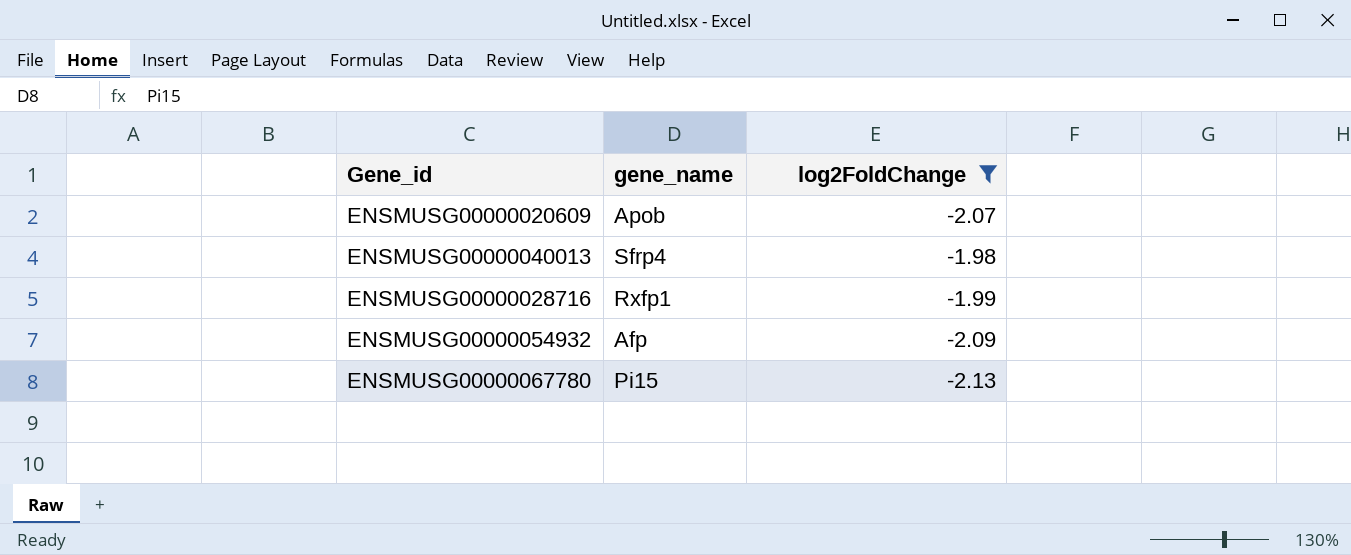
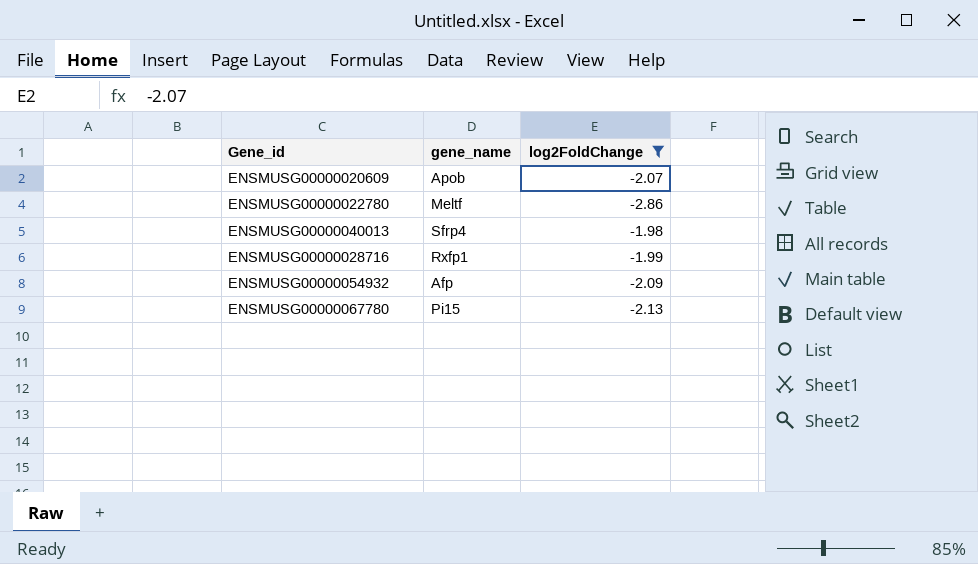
row ENSMUSG00000022780: none -> Meltf | -2.86

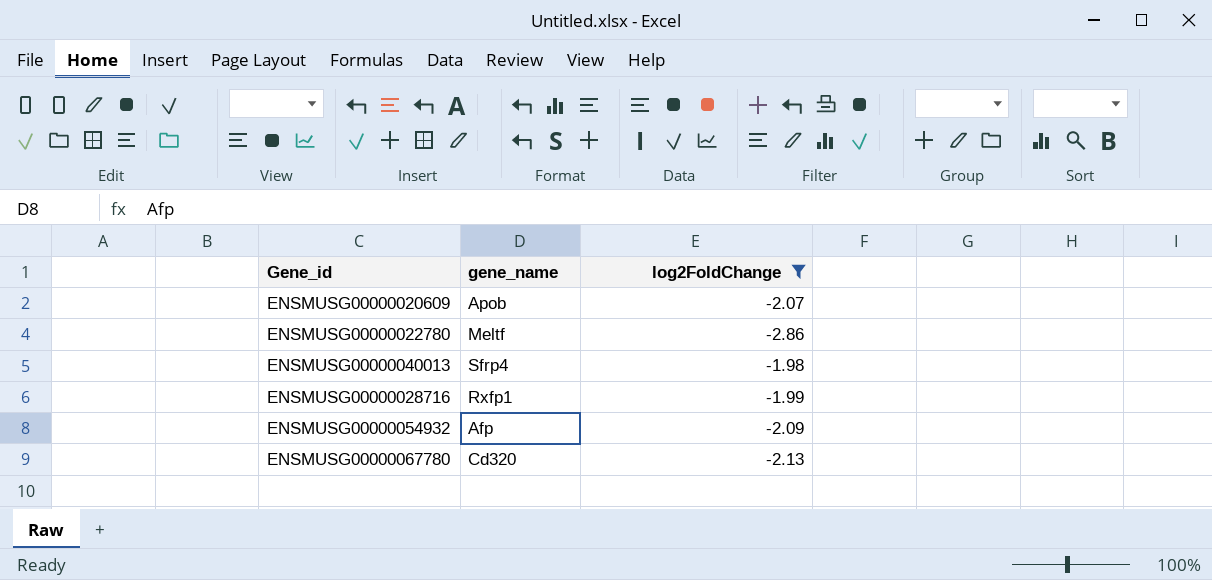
ENSMUSG00000067780 | gene_name: Pi15 -> Cd320

